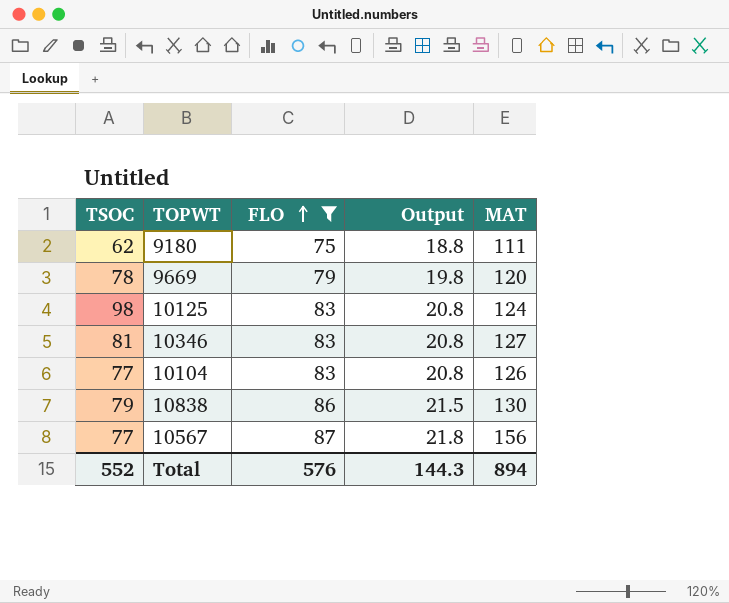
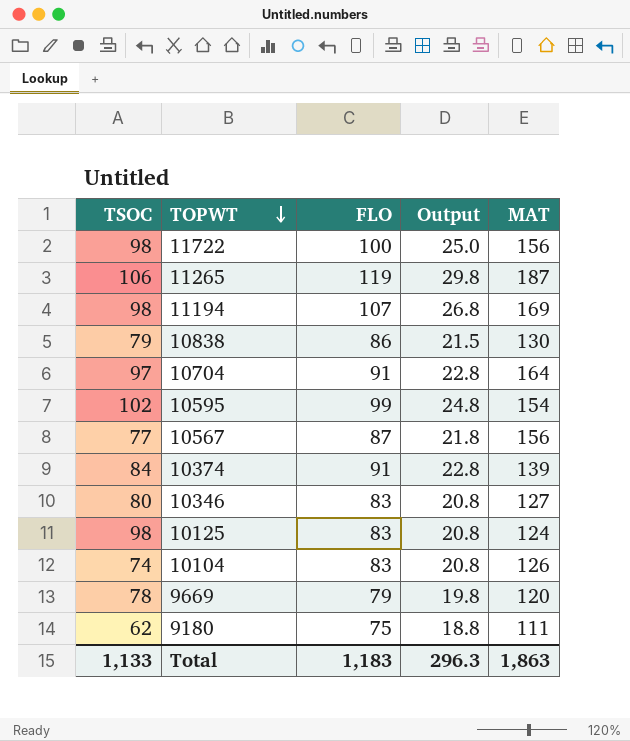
filter: FLO <= 87 -> none
row order: FLO ascending -> TOPWT descending
10346 | TSOC: 81 -> 80
10104 | TSOC: 77 -> 74
Total | TSOC: 552 -> 1,133
Total | FLO: 576 -> 1,183
Total | Output: 144.3 -> 296.3
Total | MAT: 894 -> 1,863

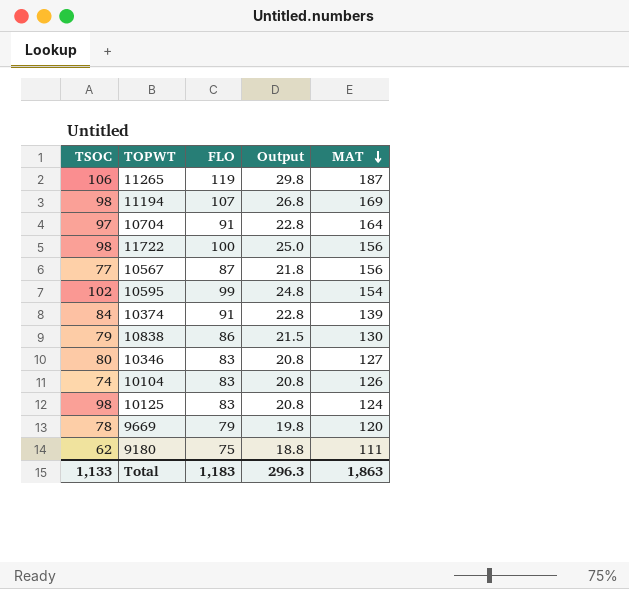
row order: TOPWT descending -> MAT descending

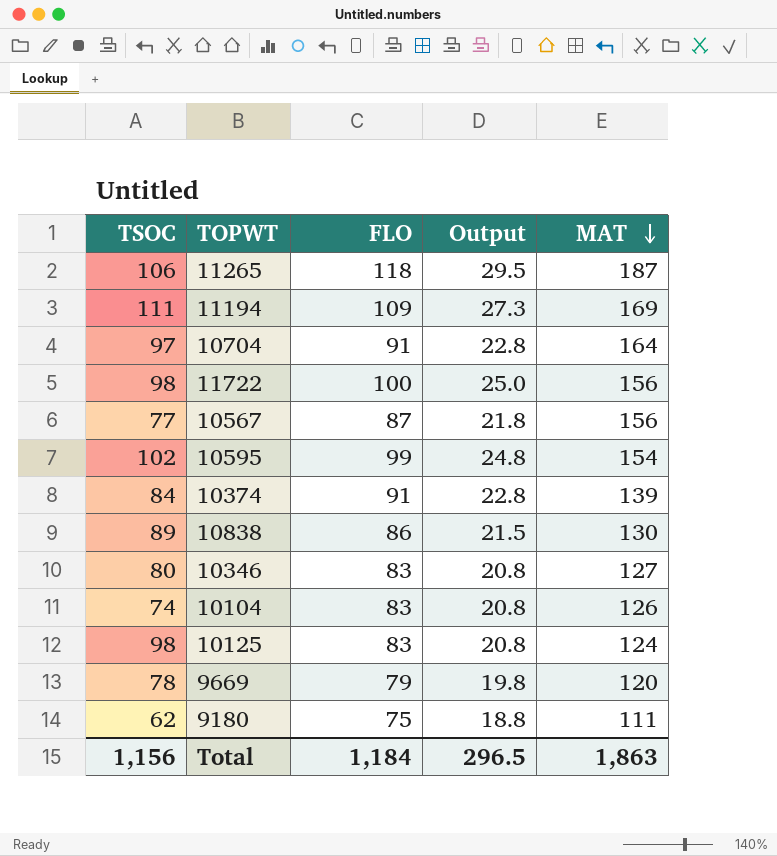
11265 | FLO: 119 -> 118
11265 | Output: 29.8 -> 29.5
11194 | TSOC: 98 -> 111
11194 | FLO: 107 -> 109
11194 | Output: 26.8 -> 27.3
10838 | TSOC: 79 -> 89
Total | TSOC: 1,133 -> 1,156
Total | FLO: 1,183 -> 1,184
Total | Output: 296.3 -> 296.5

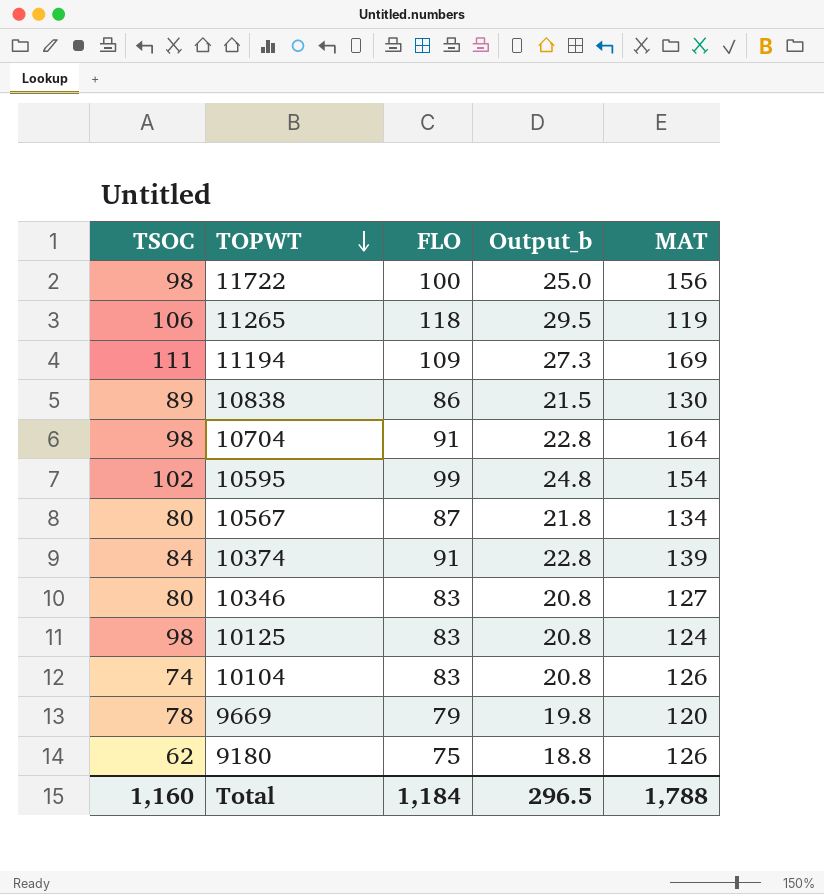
row order: MAT descending -> TOPWT descending
column name: Output -> Output_b
11265 | MAT: 187 -> 119
10704 | TSOC: 97 -> 98
10567 | TSOC: 77 -> 80
10567 | MAT: 156 -> 134
9180 | MAT: 111 -> 126
Total | TSOC: 1,156 -> 1,160
Total | MAT: 1,863 -> 1,788

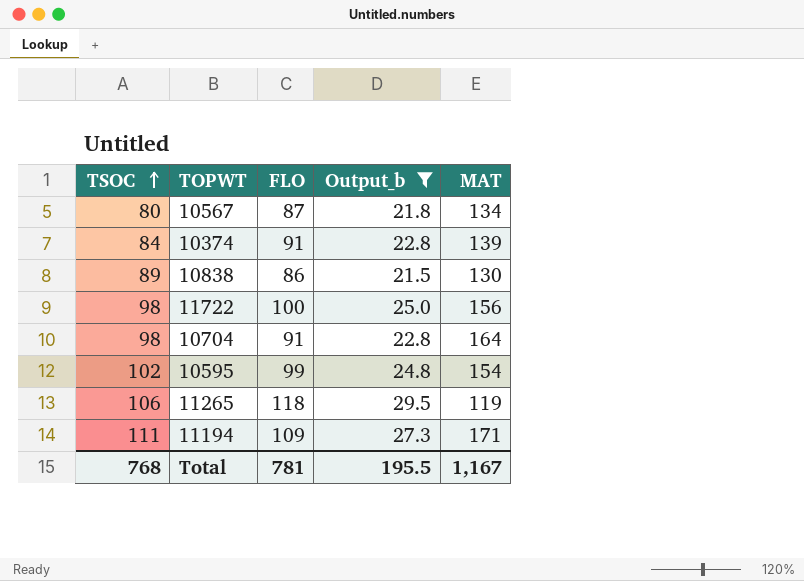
filter: none -> Output_b >= 21.5
row order: TOPWT descending -> TSOC ascending
11194 | MAT: 169 -> 171
Total | TSOC: 1,160 -> 768
Total | FLO: 1,184 -> 781
Total | Output_b: 296.5 -> 195.5
Total | MAT: 1,788 -> 1,167

